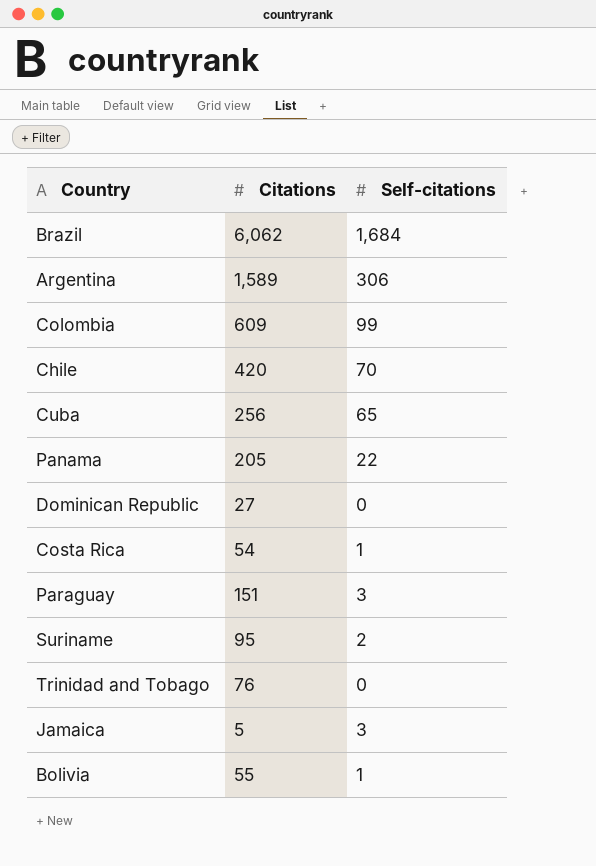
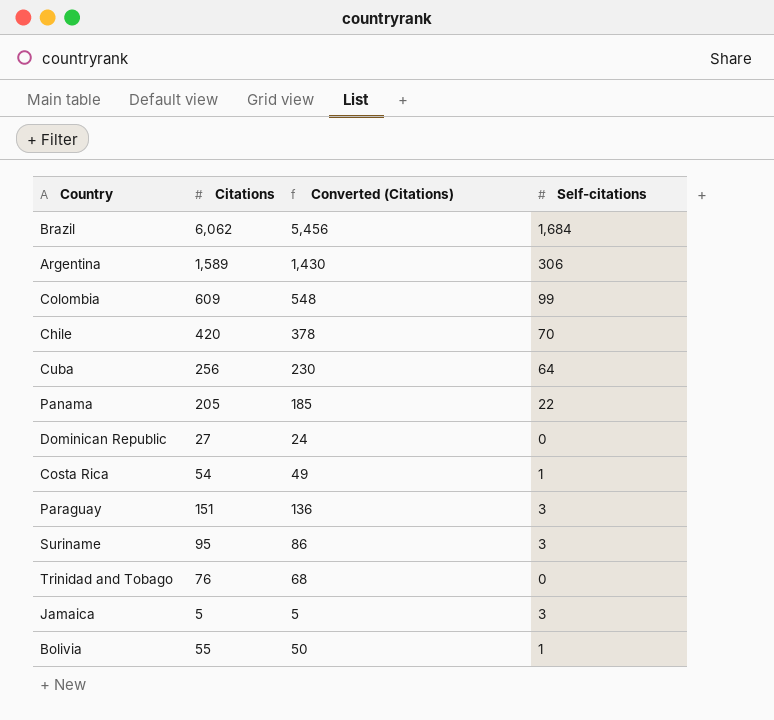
column Converted (Citations) | formula: none -> [Citations] * 0.9
Cuba | Self-citations: 65 -> 64
Suriname | Self-citations: 2 -> 3

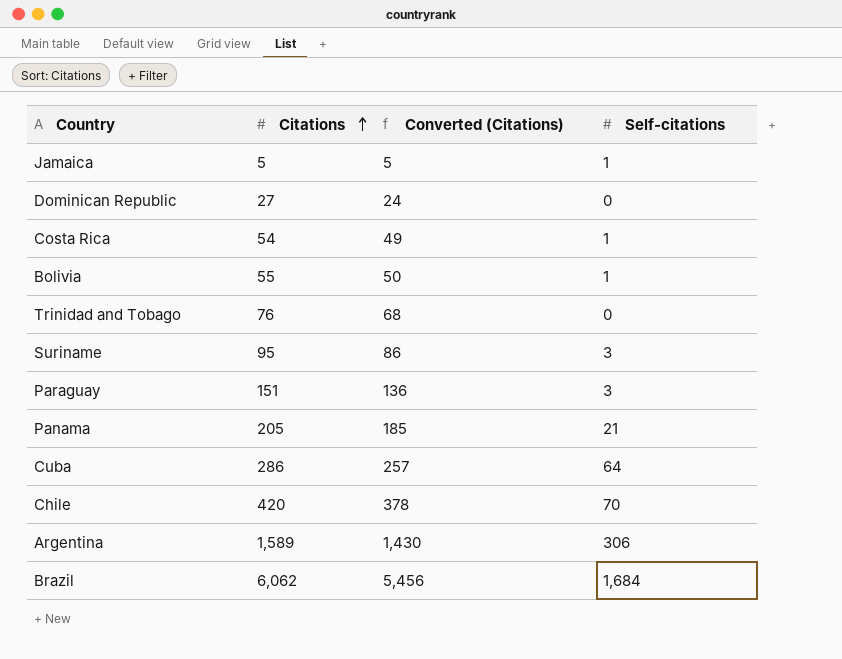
row order: none -> Citations ascending
row Colombia: 609 | 548 | 99 -> none
Jamaica | Self-citations: 3 -> 1
Panama | Self-citations: 22 -> 21
Cuba | Citations: 256 -> 286
Cuba | Converted (Citations): 230 -> 257

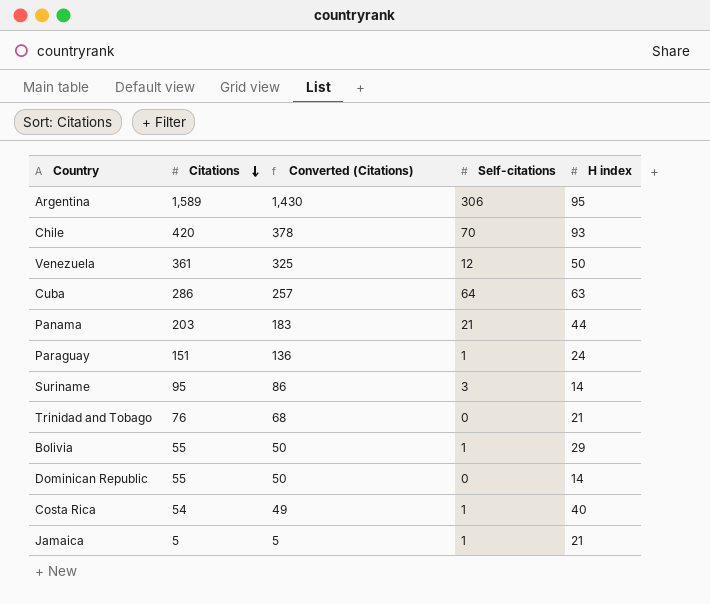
row order: Citations ascending -> Citations descending
column H index | position: none -> 5
row Brazil: 6,062 | 5,456 | 1,684 -> none
row Venezuela: none -> 361 | 325 | 12 | 50
Panama | Citations: 205 -> 203
Panama | Converted (Citations): 185 -> 183
Paraguay | Self-citations: 3 -> 1
Dominican Republic | Citations: 27 -> 55
Dominican Republic | Converted (Citations): 24 -> 50

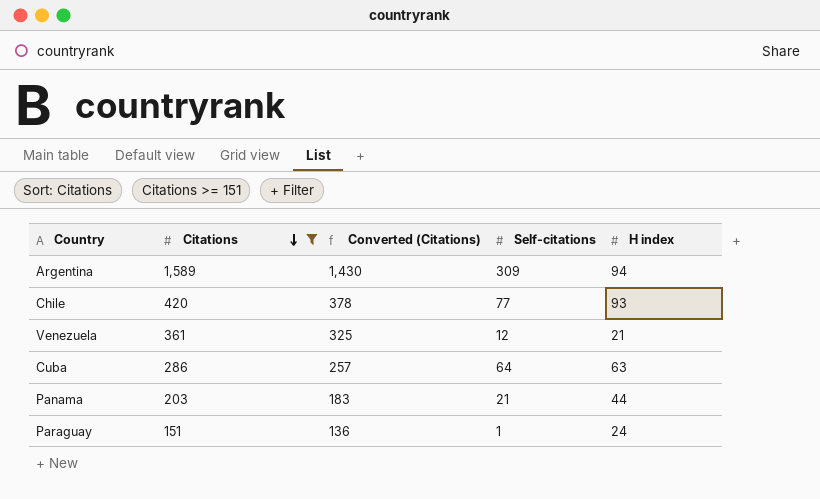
filter: none -> Citations >= 151
Argentina | Self-citations: 306 -> 309
Argentina | H index: 95 -> 94
Chile | Self-citations: 70 -> 77
Venezuela | H index: 50 -> 21

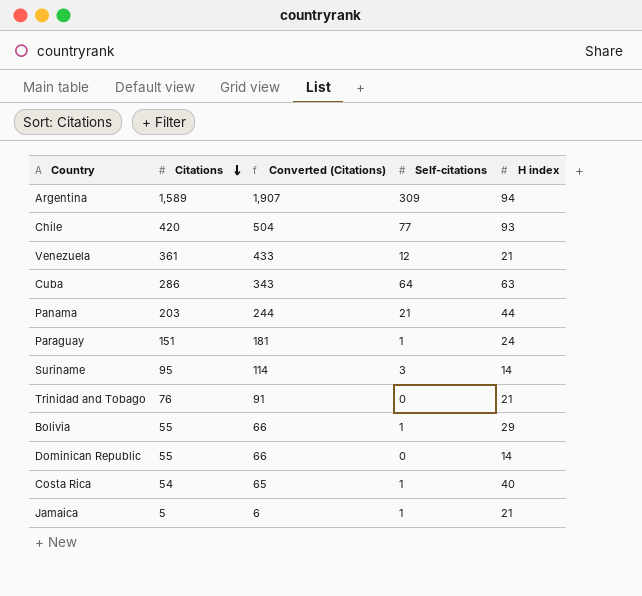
filter: Citations >= 151 -> none
column Converted (Citations) | formula: [Citations] * 0.9 -> [Citations] * 1.2

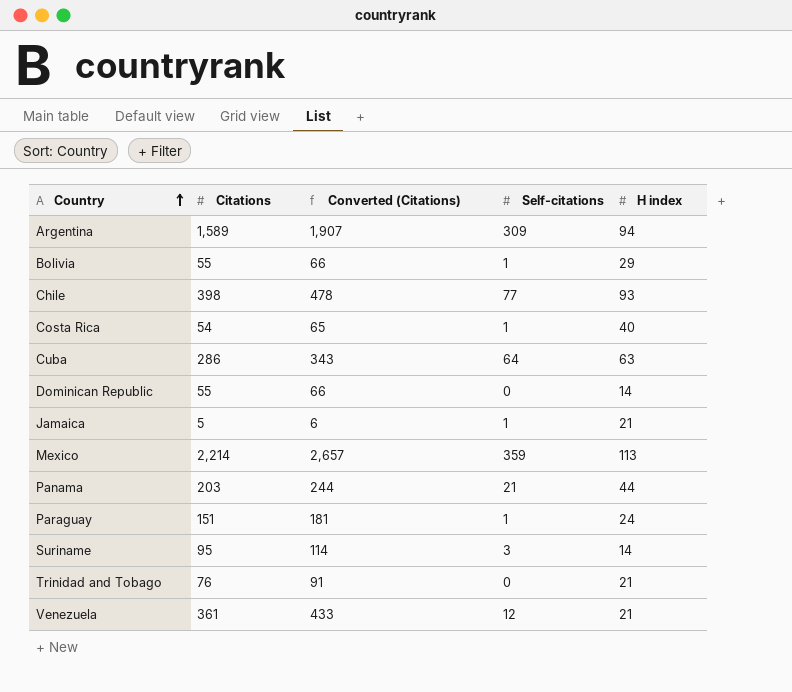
row order: Citations descending -> Country ascending
Chile | Citations: 420 -> 398
Chile | Converted (Citations): 504 -> 478
row Mexico: none -> 2,214 | 2,657 | 359 | 113

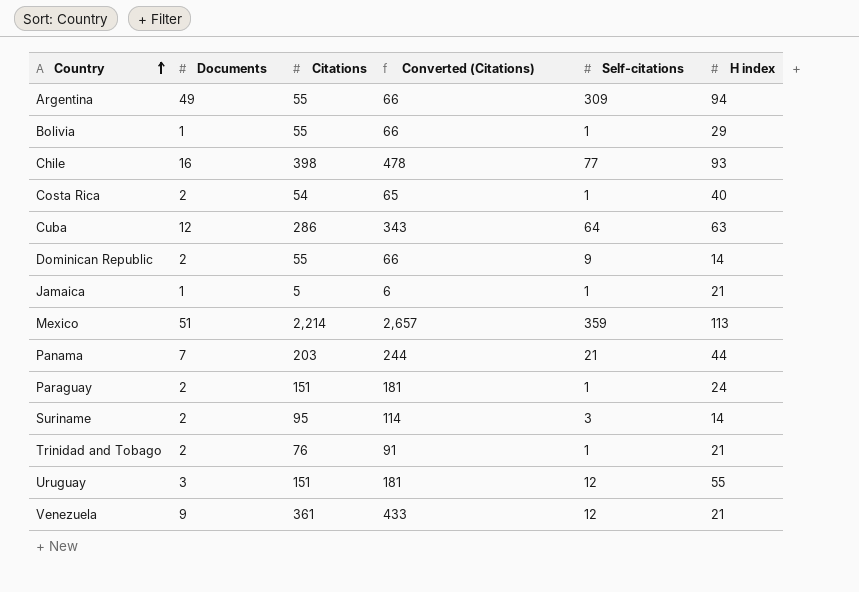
column Documents | position: none -> 2
Argentina | Citations: 1,589 -> 55
Argentina | Converted (Citations): 1,907 -> 66
Dominican Republic | Self-citations: 0 -> 9
Trinidad and Tobago | Self-citations: 0 -> 1
row Uruguay: none -> 3 | 151 | 181 | 12 | 55

